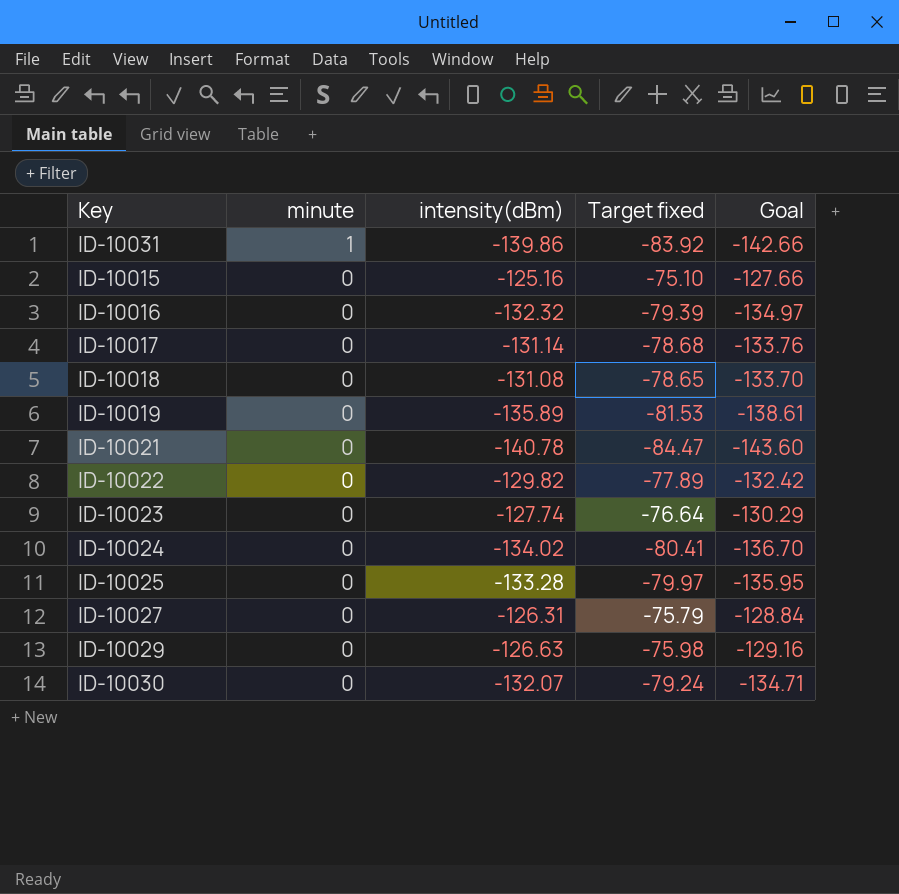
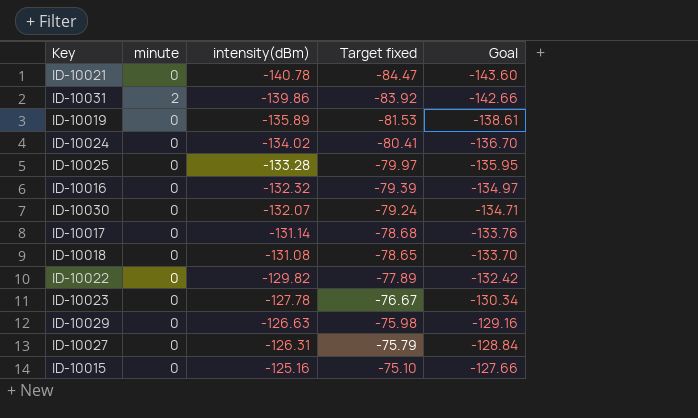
row order: minute descending -> intensity(dBm) ascending
ID-10031 | minute: 1 -> 2
ID-10023 | intensity(dBm): -127.74 -> -127.78
ID-10023 | Target fixed: -76.64 -> -76.67
ID-10023 | Goal: -130.29 -> -130.34

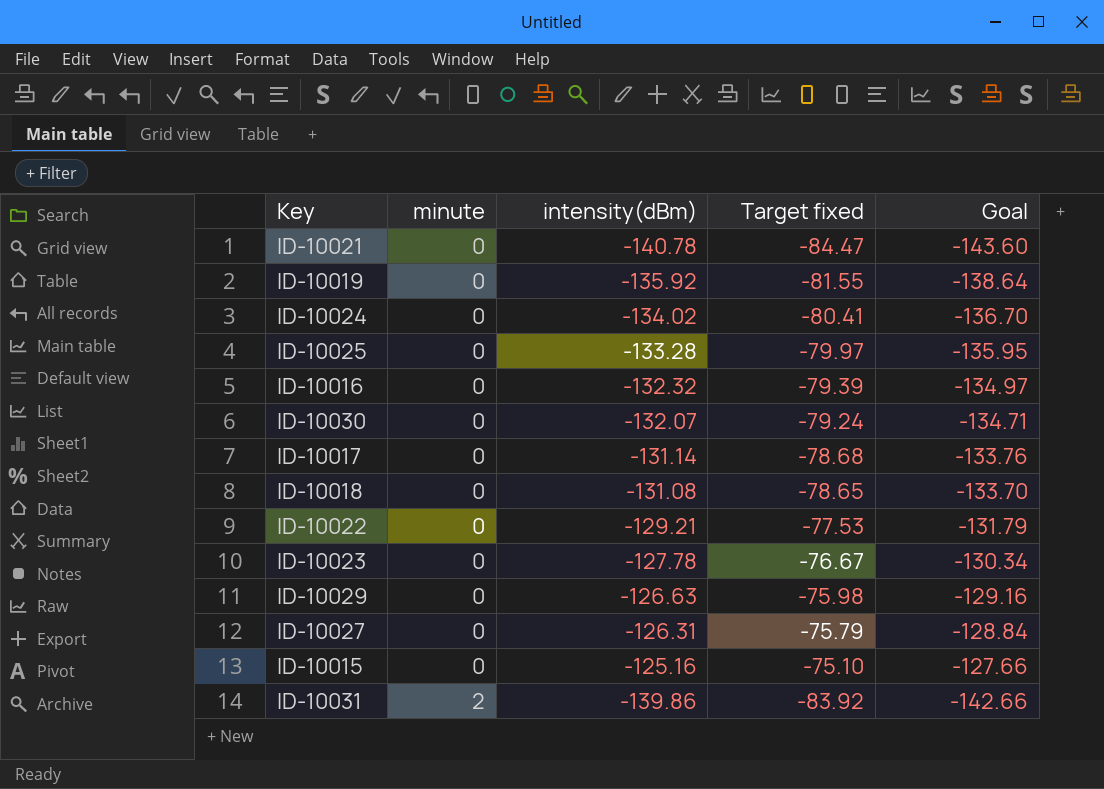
row order: intensity(dBm) ascending -> minute ascending
ID-10019 | intensity(dBm): -135.89 -> -135.92
ID-10019 | Target fixed: -81.53 -> -81.55
ID-10019 | Goal: -138.61 -> -138.64
ID-10022 | intensity(dBm): -129.82 -> -129.21
ID-10022 | Target fixed: -77.89 -> -77.53
ID-10022 | Goal: -132.42 -> -131.79

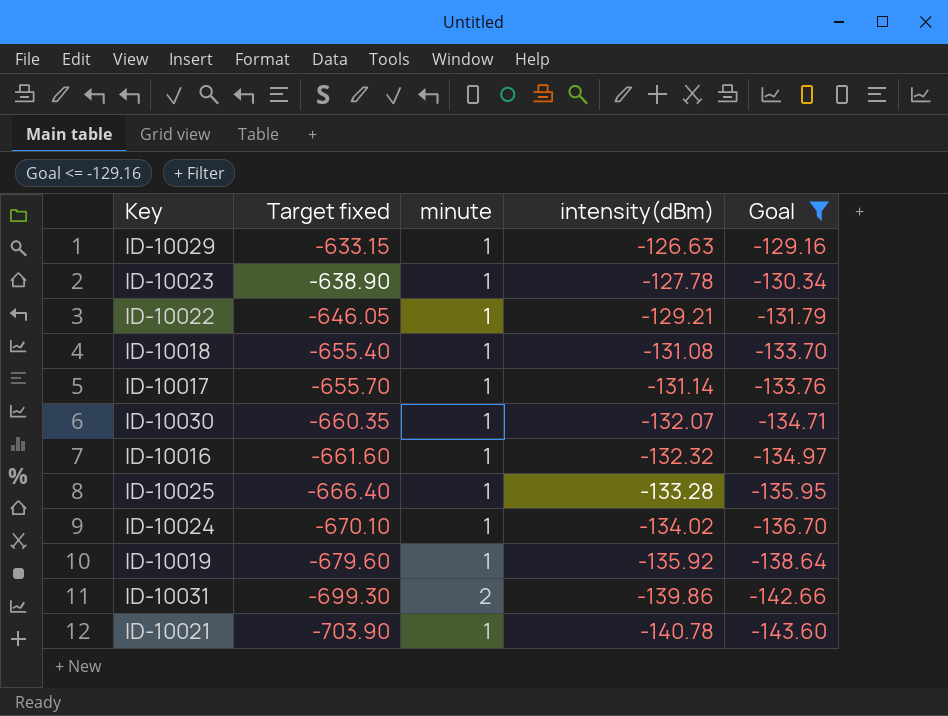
filter: none -> Goal <= -129.16
row order: minute ascending -> Target fixed descending
column Target fixed | formula: [intensity(dBm)] * 0.6 -> [intensity(dBm)] * 5
column Target fixed | position: 4 -> 2
ID-10029 | minute: 0 -> 1
ID-10023 | minute: 0 -> 1
ID-10022 | minute: 0 -> 1
ID-10018 | minute: 0 -> 1
ID-10017 | minute: 0 -> 1
ID-10030 | minute: 0 -> 1
ID-10016 | minute: 0 -> 1
ID-10025 | minute: 0 -> 1
ID-10024 | minute: 0 -> 1
ID-10019 | minute: 0 -> 1
ID-10021 | minute: 0 -> 1

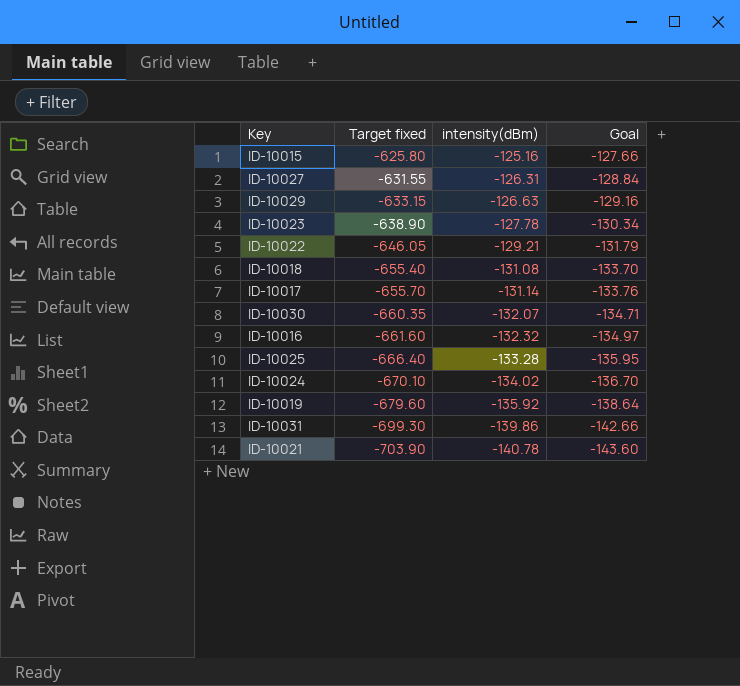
filter: Goal <= -129.16 -> none
column minute | position: 3 -> none

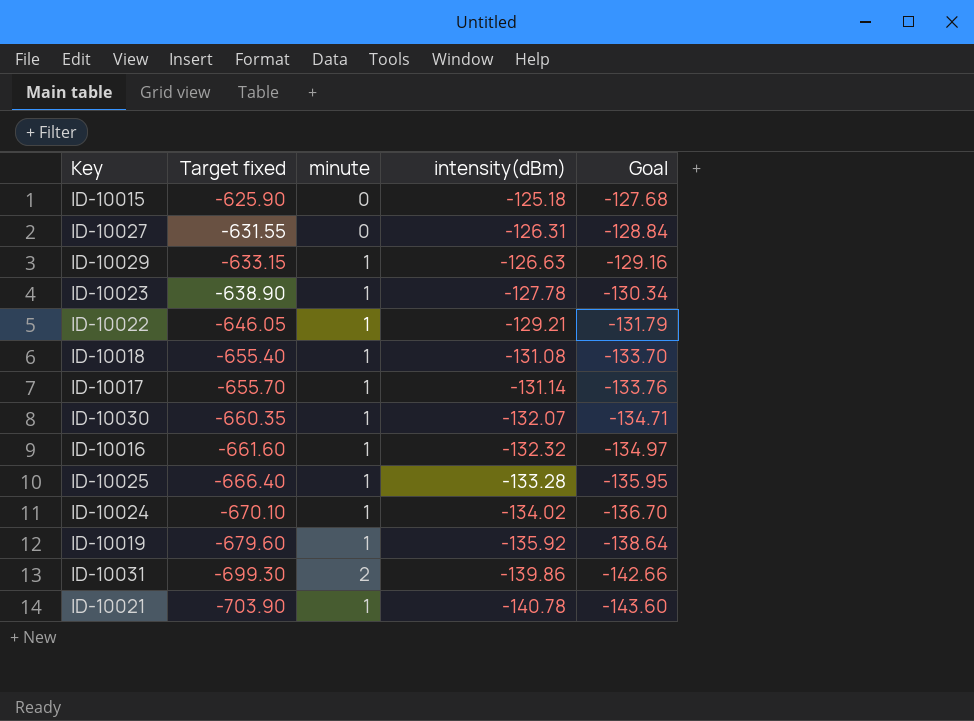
column minute | position: none -> 3
ID-10015 | Target fixed: -625.80 -> -625.90
ID-10015 | intensity(dBm): -125.16 -> -125.18
ID-10015 | Goal: -127.66 -> -127.68

